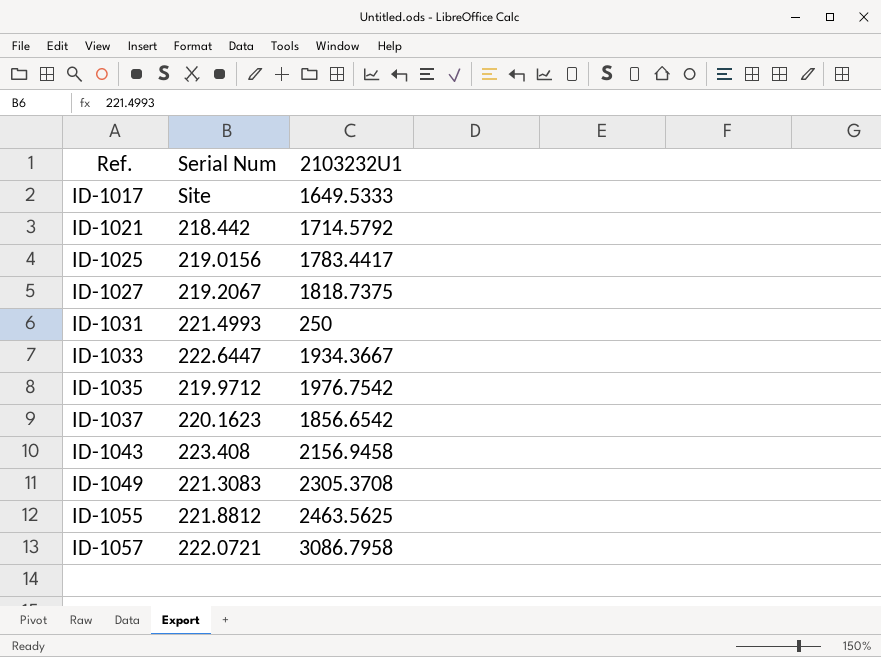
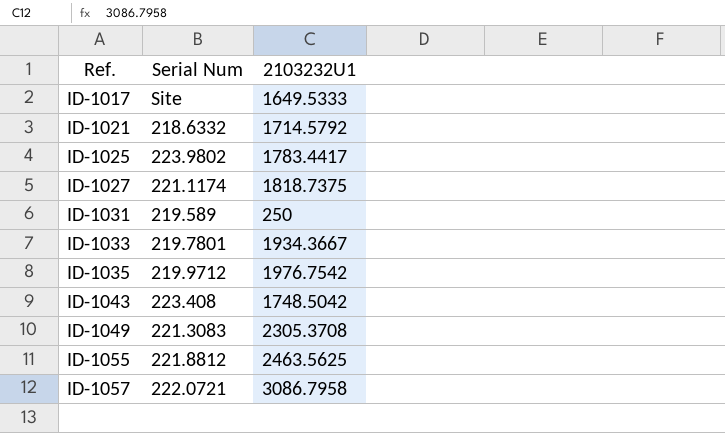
row ID-1037: 220.1623 | 1856.6542 -> none
ID-1021 | Serial Num: 218.442 -> 218.6332
ID-1025 | Serial Num: 219.0156 -> 223.9802
ID-1027 | Serial Num: 219.2067 -> 221.1174
ID-1031 | Serial Num: 221.4993 -> 219.589
ID-1033 | Serial Num: 222.6447 -> 219.7801
ID-1043 | 2103232U1: 2156.9458 -> 1748.5042

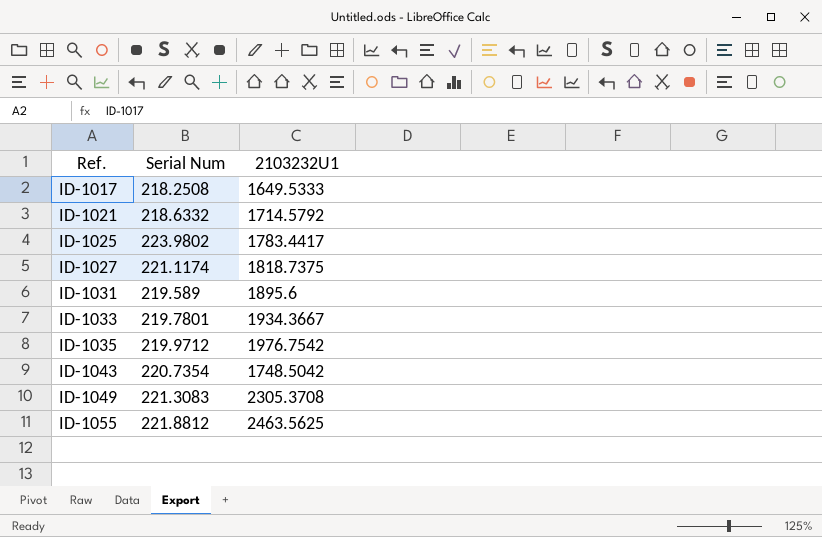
row ID-1057: 222.0721 | 3086.7958 -> none
ID-1017 | Serial Num: Site -> 218.2508
ID-1031 | 2103232U1: 250 -> 1895.6
ID-1043 | Serial Num: 223.408 -> 220.7354

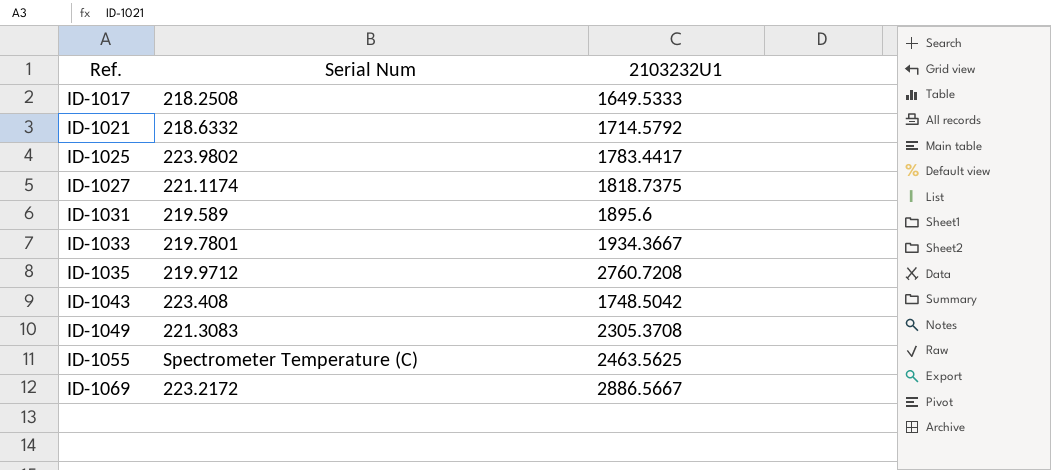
ID-1035 | 2103232U1: 1976.7542 -> 2760.7208
ID-1043 | Serial Num: 220.7354 -> 223.408
ID-1055 | Serial Num: 221.8812 -> Spectrometer Temperature (C)
row ID-1069: none -> 223.2172 | 2886.5667

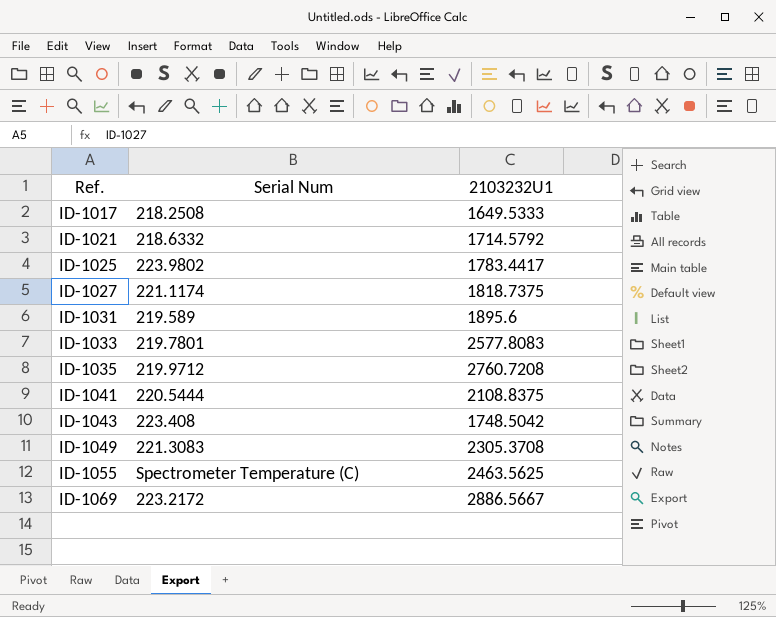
ID-1033 | 2103232U1: 1934.3667 -> 2577.8083
row ID-1041: none -> 220.5444 | 2108.8375

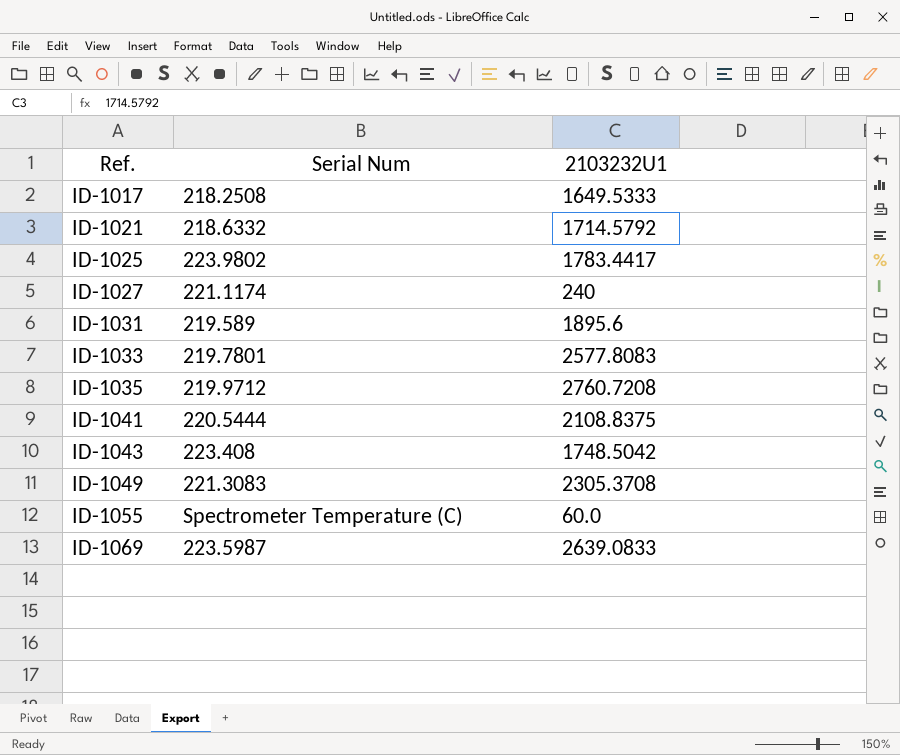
ID-1027 | 2103232U1: 1818.7375 -> 240
ID-1055 | 2103232U1: 2463.5625 -> 60.0
ID-1069 | Serial Num: 223.2172 -> 223.5987
ID-1069 | 2103232U1: 2886.5667 -> 2639.0833

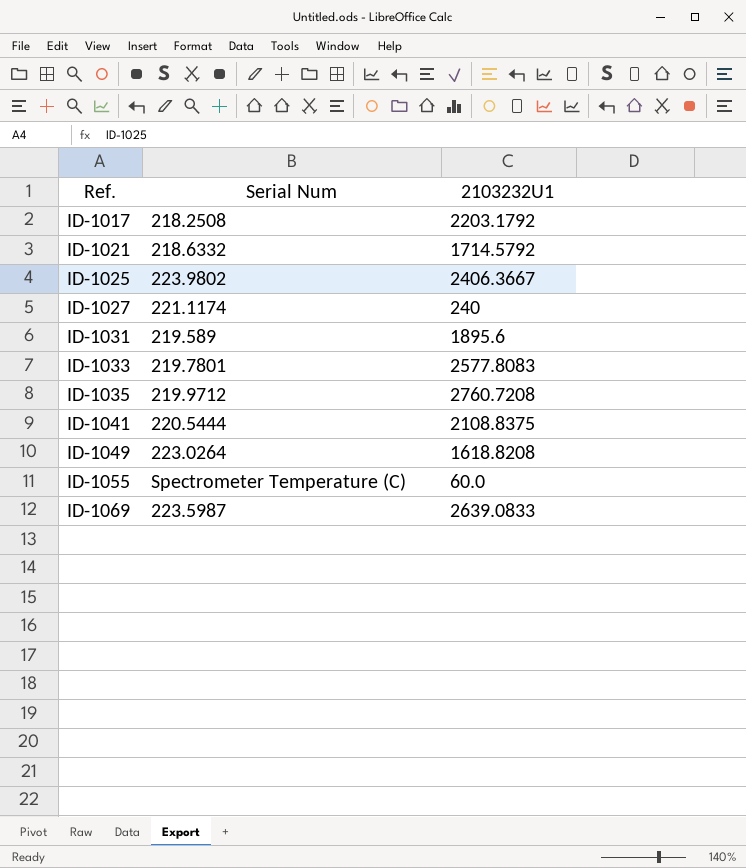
row ID-1043: 223.408 | 1748.5042 -> none
ID-1017 | 2103232U1: 1649.5333 -> 2203.1792
ID-1025 | 2103232U1: 1783.4417 -> 2406.3667
ID-1049 | Serial Num: 221.3083 -> 223.0264
ID-1049 | 2103232U1: 2305.3708 -> 1618.8208

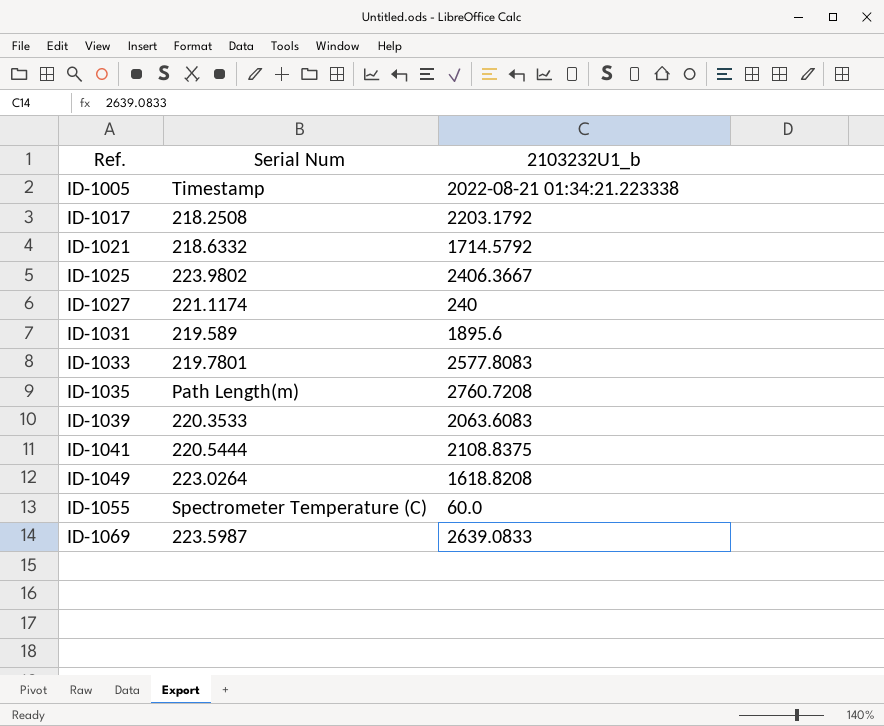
column name: 2103232U1 -> 2103232U1_b
row ID-1005: none -> Timestamp | 2022-08-21 01:34:21.223338
ID-1035 | Serial Num: 219.9712 -> Path Length(m)
row ID-1039: none -> 220.3533 | 2063.6083

